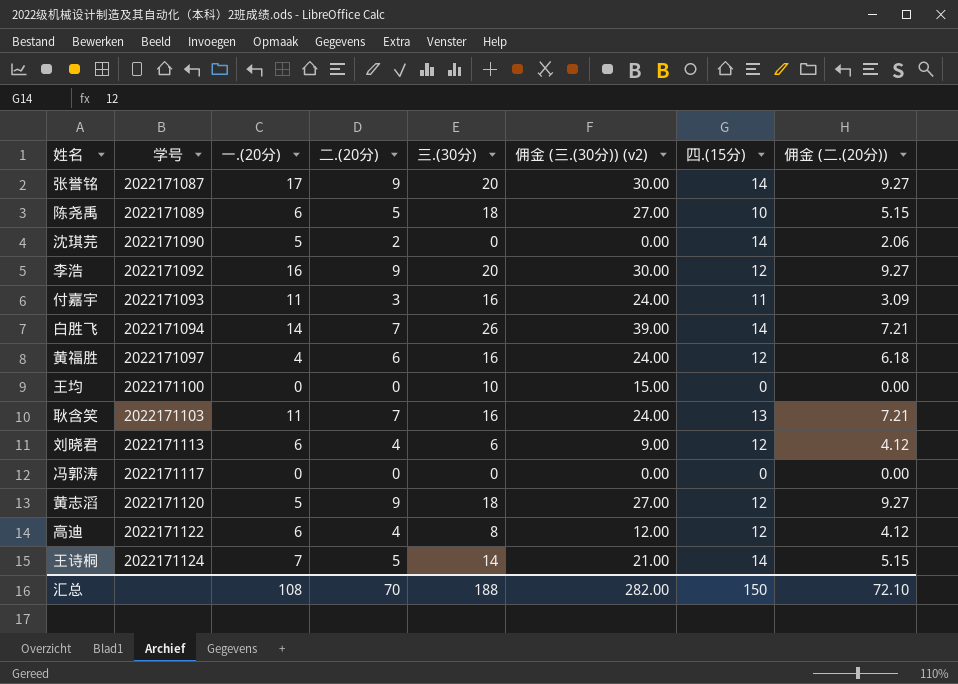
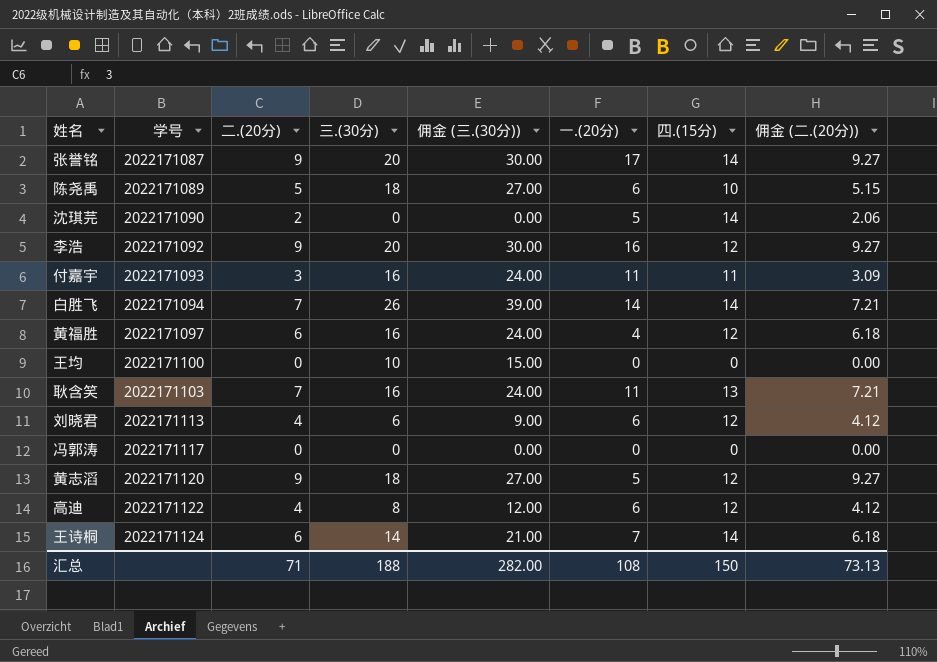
column name: 佣金 (三.(30分)) (v2) -> 佣金 (三.(30分))
column 一.(20分) | position: 3 -> 6
王诗桐 | 二.(20分): 5 -> 6
王诗桐 | 佣金 (二.(20分)): 5.15 -> 6.18
汇总 | 二.(20分): 70 -> 71
汇总 | 佣金 (二.(20分)): 72.10 -> 73.13

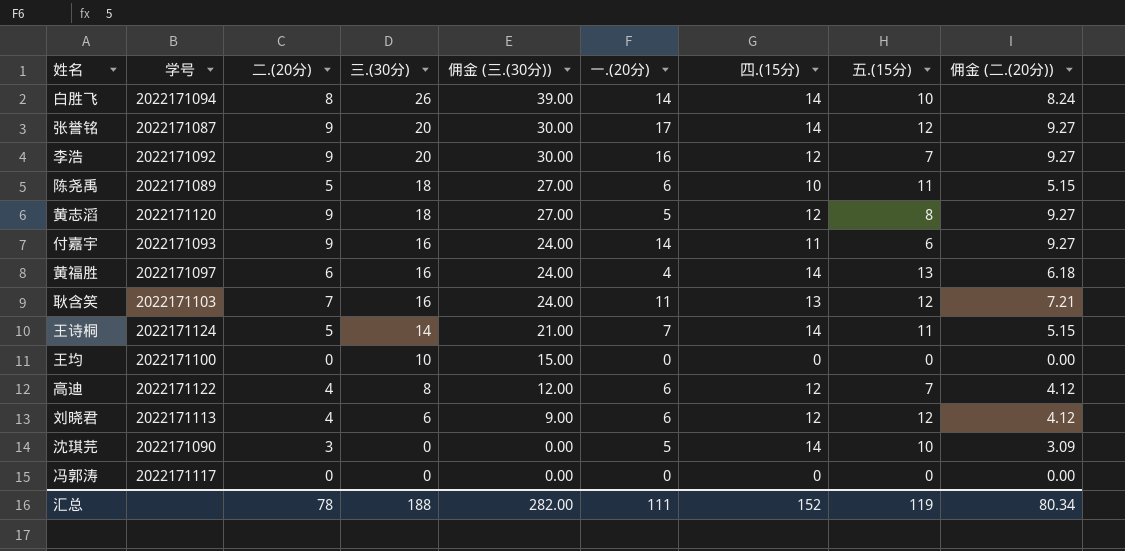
row order: 学号 ascending -> 三.(30分) descending
column 五.(15分) | position: none -> 8
白胜飞 | 二.(20分): 7 -> 8
白胜飞 | 佣金 (二.(20分)): 7.21 -> 8.24
付嘉宇 | 二.(20分): 3 -> 9
付嘉宇 | 一.(20分): 11 -> 14
付嘉宇 | 佣金 (二.(20分)): 3.09 -> 9.27
黄福胜 | 四.(15分): 12 -> 14
王诗桐 | 二.(20分): 6 -> 5
王诗桐 | 佣金 (二.(20分)): 6.18 -> 5.15
沈琪芫 | 二.(20分): 2 -> 3
沈琪芫 | 佣金 (二.(20分)): 2.06 -> 3.09
汇总 | 二.(20分): 71 -> 78
汇总 | 一.(20分): 108 -> 111
汇总 | 四.(15分): 150 -> 152
汇总 | 佣金 (二.(20分)): 73.13 -> 80.34

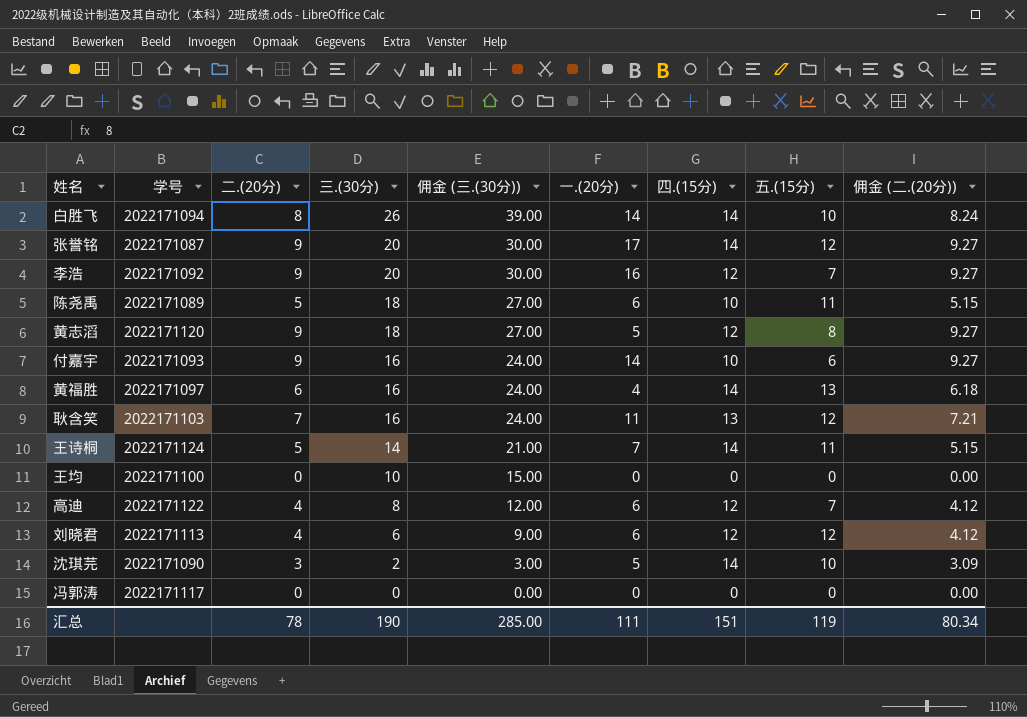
付嘉宇 | 四.(15分): 11 -> 10
沈琪芫 | 三.(30分): 0 -> 2
沈琪芫 | 佣金 (三.(30分)): 0.00 -> 3.00
汇总 | 三.(30分): 188 -> 190
汇总 | 佣金 (三.(30分)): 282.00 -> 285.00
汇总 | 四.(15分): 152 -> 151

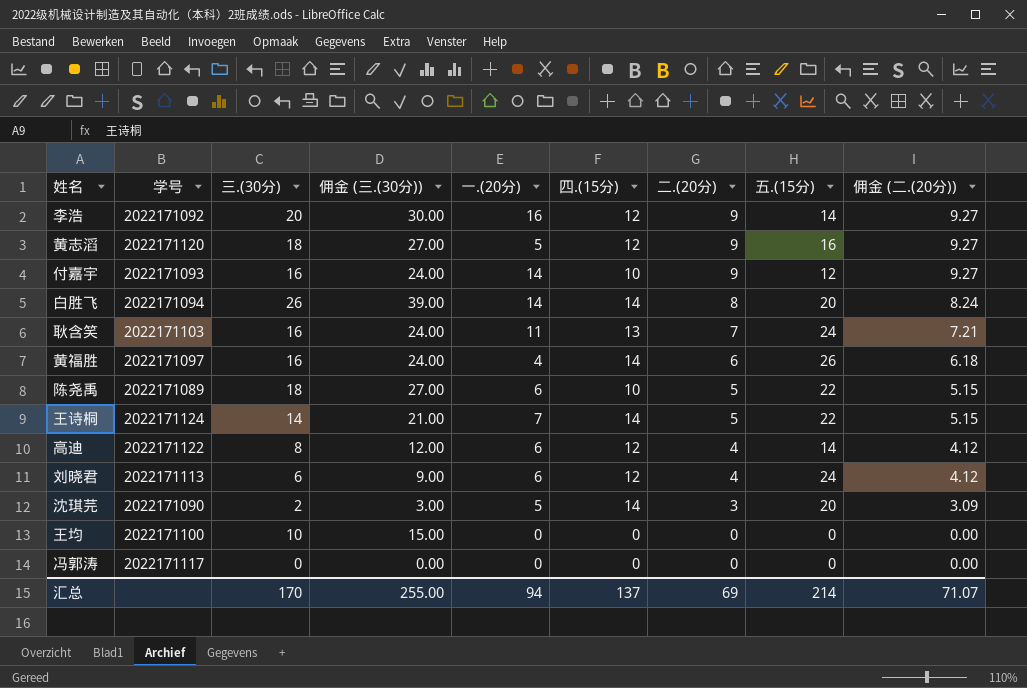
row order: 三.(30分) descending -> 二.(20分) descending
column 二.(20分) | position: 3 -> 7
row 张誉铭: 2022171087 | 9 | 20 | 30.00 | 17 | 14 | 12 | 9.27 -> none
李浩 | 五.(15分): 7 -> 14
黄志滔 | 五.(15分): 8 -> 16
付嘉宇 | 五.(15分): 6 -> 12
白胜飞 | 五.(15分): 10 -> 20
耿含笑 | 五.(15分): 12 -> 24
黄福胜 | 五.(15分): 13 -> 26
陈尧禹 | 五.(15分): 11 -> 22
王诗桐 | 五.(15分): 11 -> 22
高迪 | 五.(15分): 7 -> 14
刘晓君 | 五.(15分): 12 -> 24
沈琪芫 | 五.(15分): 10 -> 20
汇总 | 三.(30分): 190 -> 170
汇总 | 佣金 (三.(30分)): 285.00 -> 255.00
汇总 | 一.(20分): 111 -> 94
汇总 | 四.(15分): 151 -> 137
汇总 | 二.(20分): 78 -> 69
汇总 | 五.(15分): 119 -> 214
汇总 | 佣金 (二.(20分)): 80.34 -> 71.07

